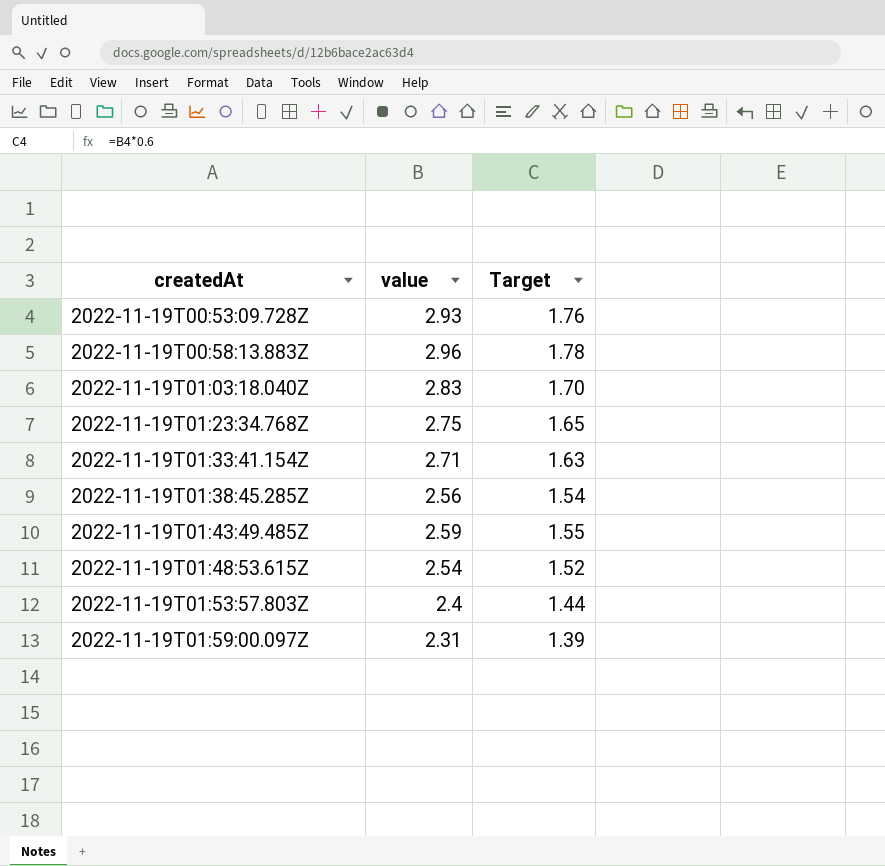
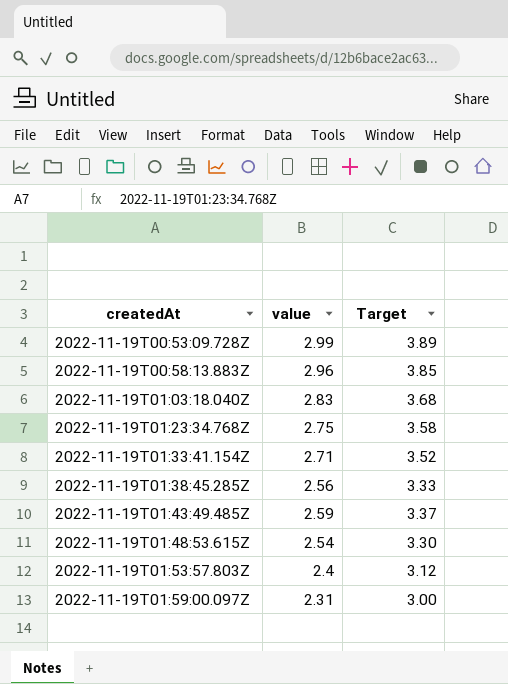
column Target | formula: [value] * 0.6 -> [value] * 1.3
2022-11-19T00:53:09.728Z | value: 2.93 -> 2.99

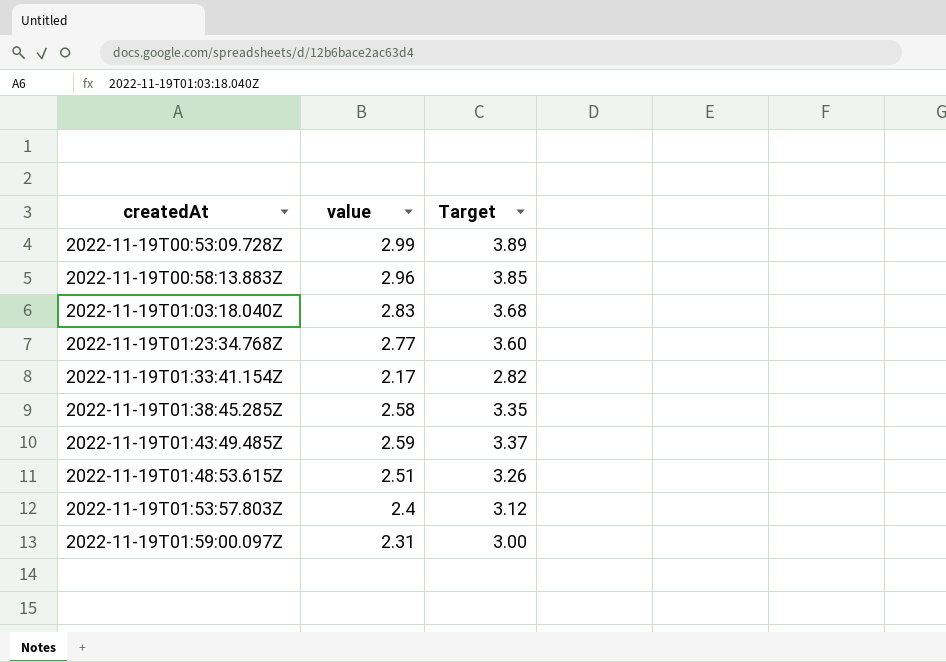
2022-11-19T01:23:34.768Z | value: 2.75 -> 2.77
2022-11-19T01:23:34.768Z | Target: 3.58 -> 3.60
2022-11-19T01:33:41.154Z | value: 2.71 -> 2.17
2022-11-19T01:33:41.154Z | Target: 3.52 -> 2.82
2022-11-19T01:38:45.285Z | value: 2.56 -> 2.58
2022-11-19T01:38:45.285Z | Target: 3.33 -> 3.35
2022-11-19T01:48:53.615Z | value: 2.54 -> 2.51
2022-11-19T01:48:53.615Z | Target: 3.30 -> 3.26

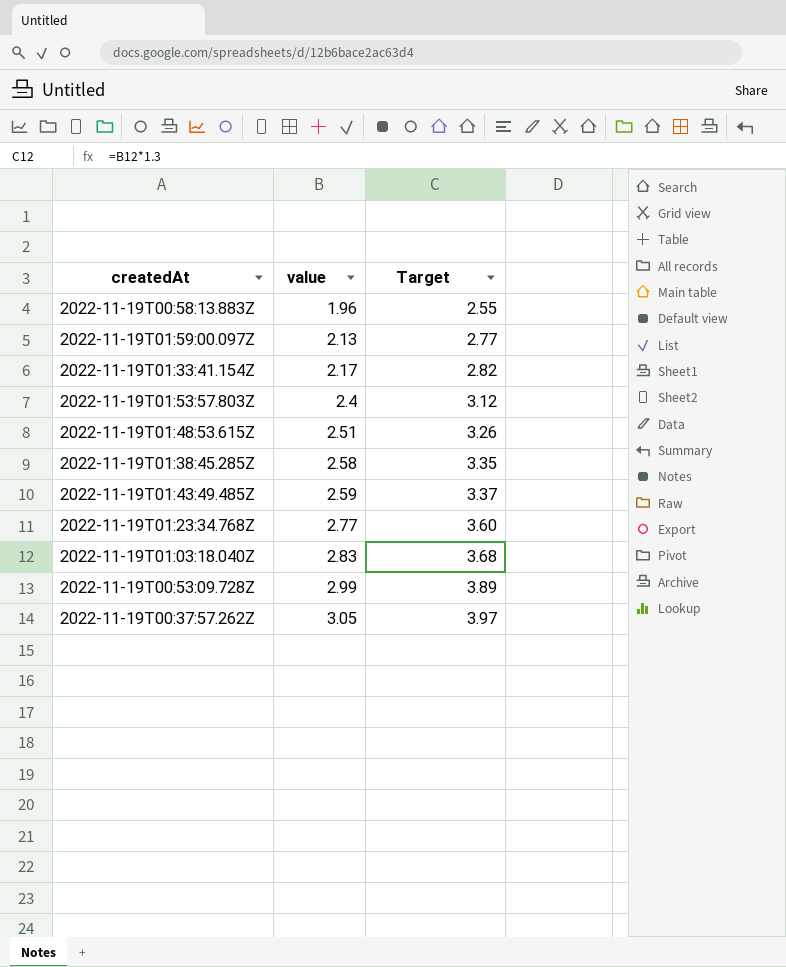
row order: createdAt ascending -> value ascending
2022-11-19T00:58:13.883Z | value: 2.96 -> 1.96
2022-11-19T00:58:13.883Z | Target: 3.85 -> 2.55
2022-11-19T01:59:00.097Z | value: 2.31 -> 2.13
2022-11-19T01:59:00.097Z | Target: 3.00 -> 2.77
row 2022-11-19T00:37:57.262Z: none -> 3.05 | 3.97

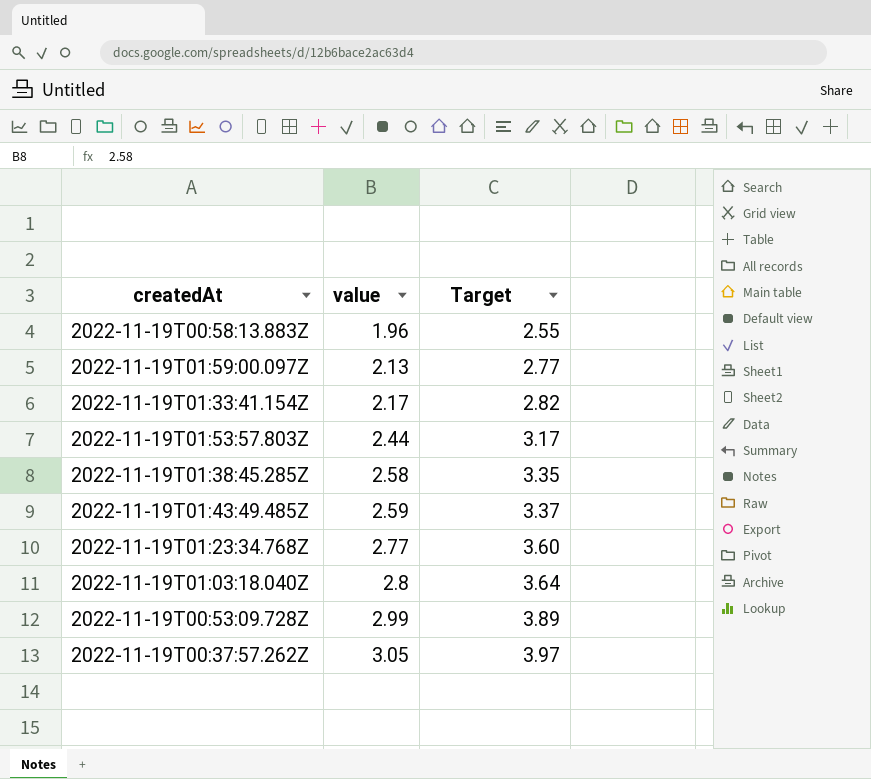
row 2022-11-19T01:48:53.615Z: 2.51 | 3.26 -> none
2022-11-19T01:53:57.803Z | value: 2.4 -> 2.44
2022-11-19T01:53:57.803Z | Target: 3.12 -> 3.17
2022-11-19T01:03:18.040Z | value: 2.83 -> 2.8
2022-11-19T01:03:18.040Z | Target: 3.68 -> 3.64

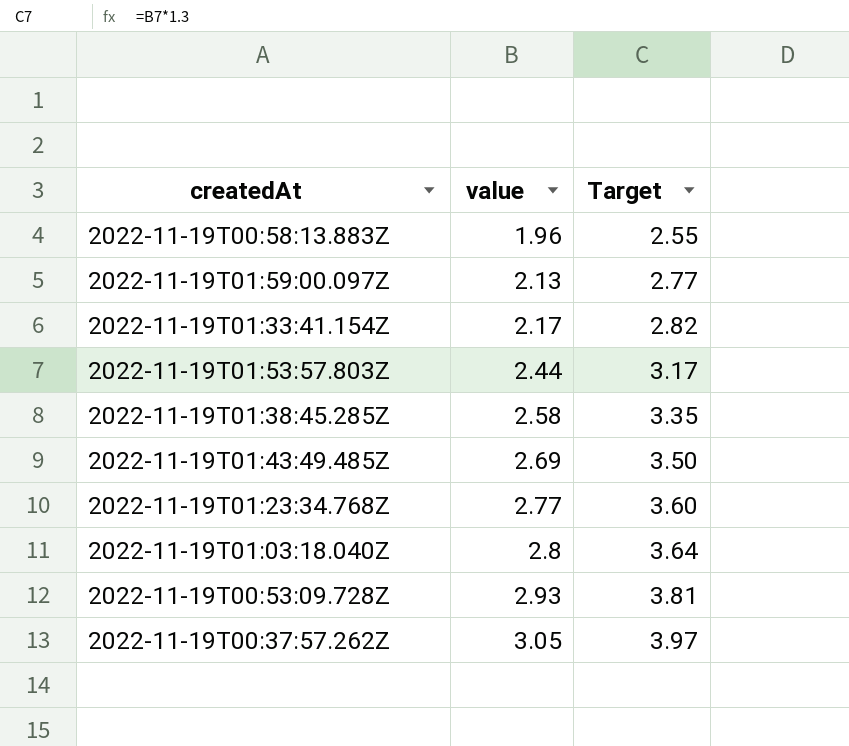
2022-11-19T01:43:49.485Z | value: 2.59 -> 2.69
2022-11-19T01:43:49.485Z | Target: 3.37 -> 3.50
2022-11-19T00:53:09.728Z | value: 2.99 -> 2.93
2022-11-19T00:53:09.728Z | Target: 3.89 -> 3.81

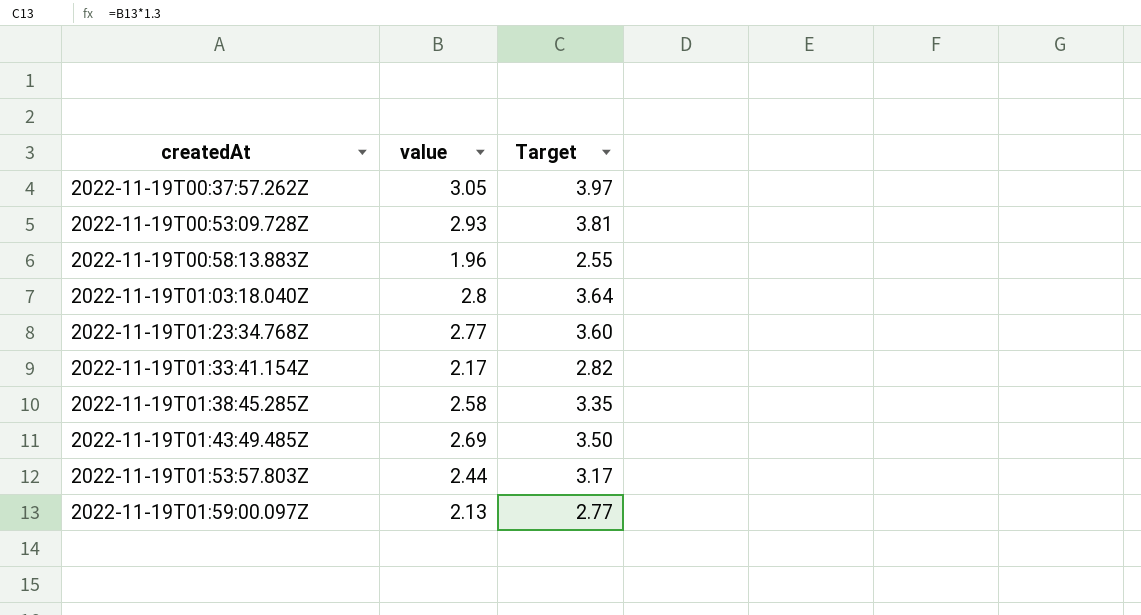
row order: value ascending -> createdAt ascending

